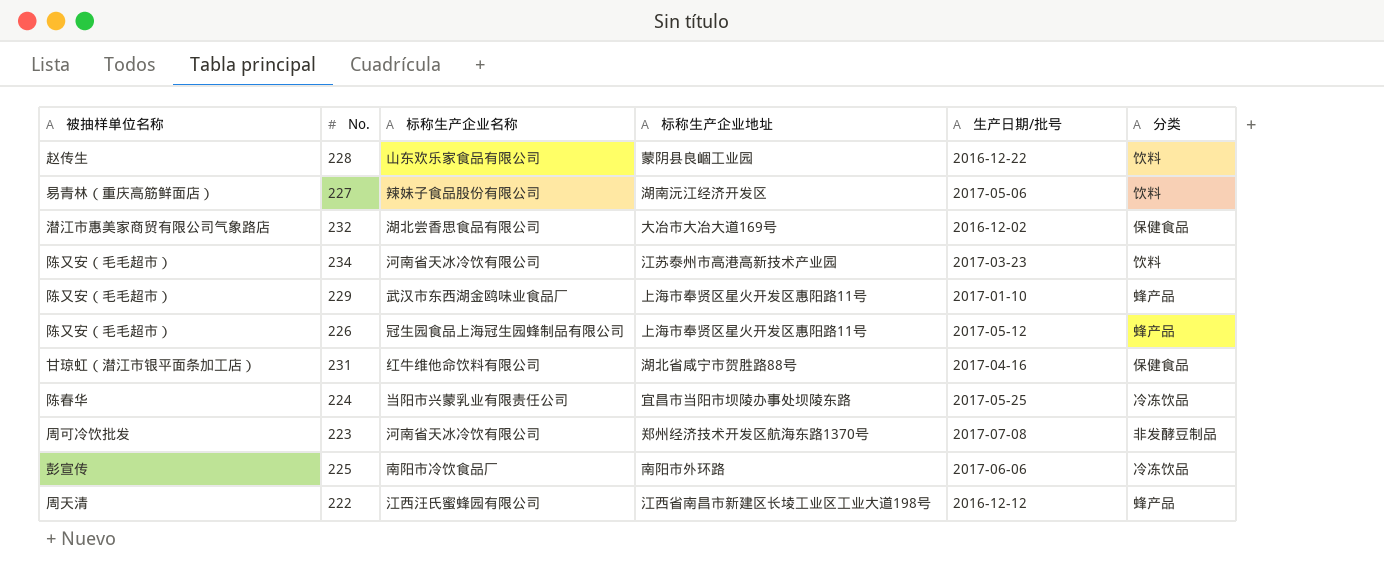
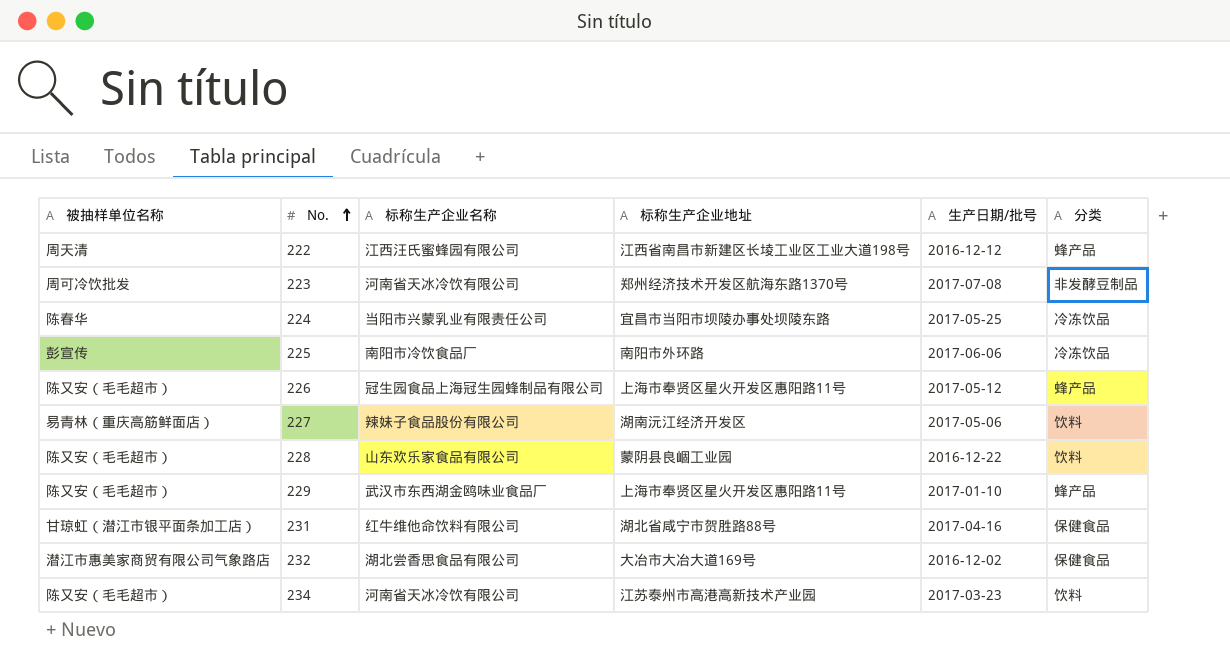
row order: none -> No. ascending
228 | 被抽样单位名称: 赵传生 -> 陈又安（毛毛超市）

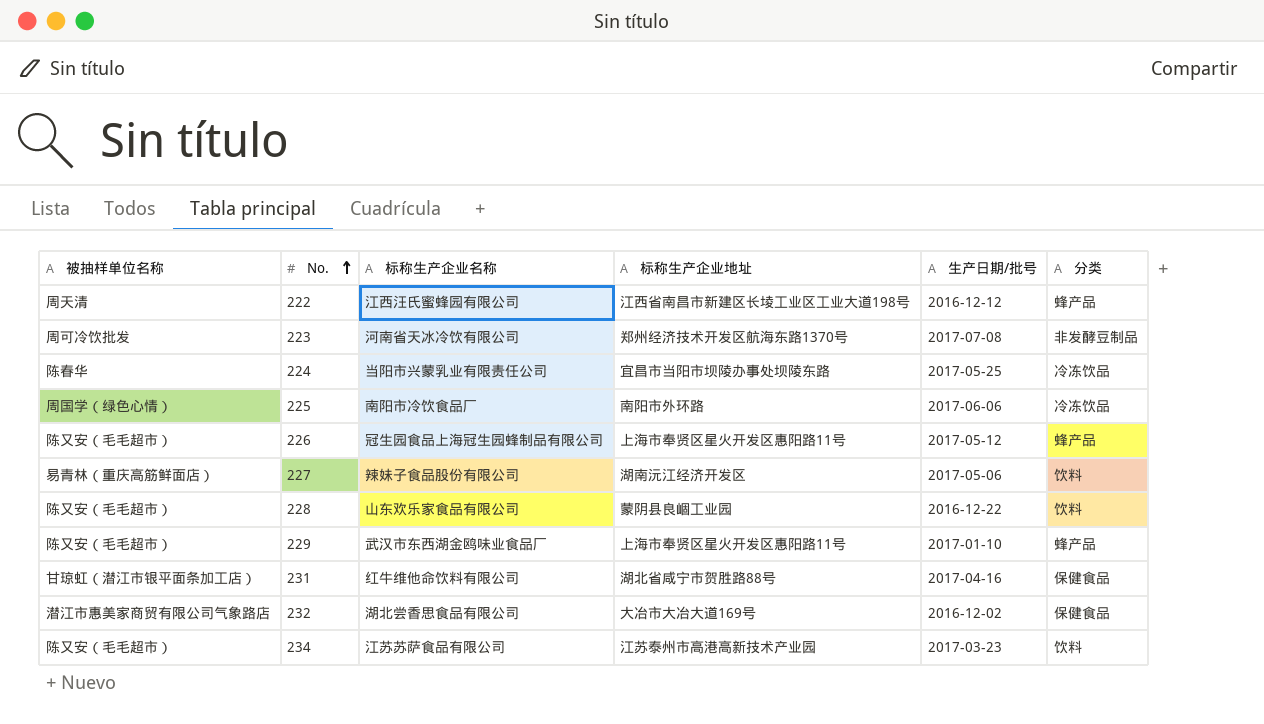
225 | 被抽样单位名称: 彭宣传 -> 周国学（绿色心情）
234 | 标称生产企业名称: 河南省天冰冷饮有限公司 -> 江苏苏萨食品有限公司

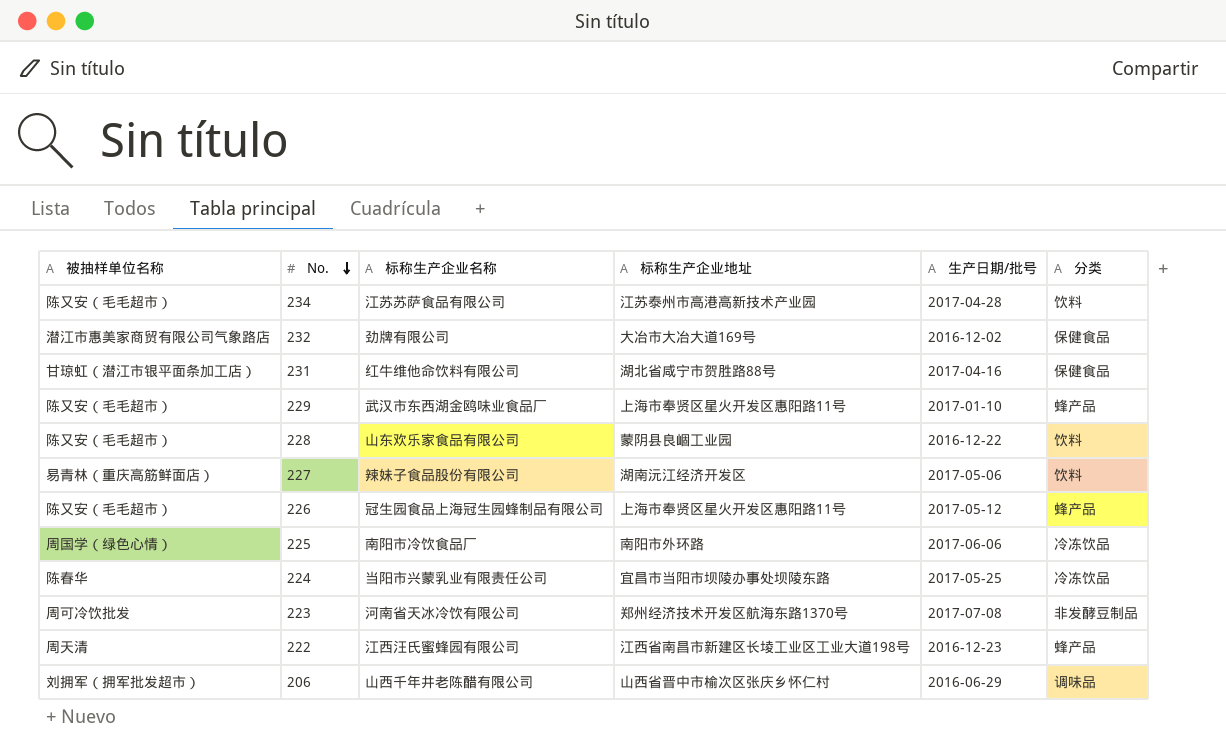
row order: No. ascending -> No. descending
234 | 生产日期/批号: 2017-03-23 -> 2017-04-28
232 | 标称生产企业名称: 湖北尝香思食品有限公司 -> 劲牌有限公司
222 | 生产日期/批号: 2016-12-12 -> 2016-12-23
row 206: none -> 刘拥军（拥军批发超市） | 山西千年井老陈醋有限公司 | 山西省晋中市榆次区张庆乡怀仁村 | 2016-06-29 | 调味品

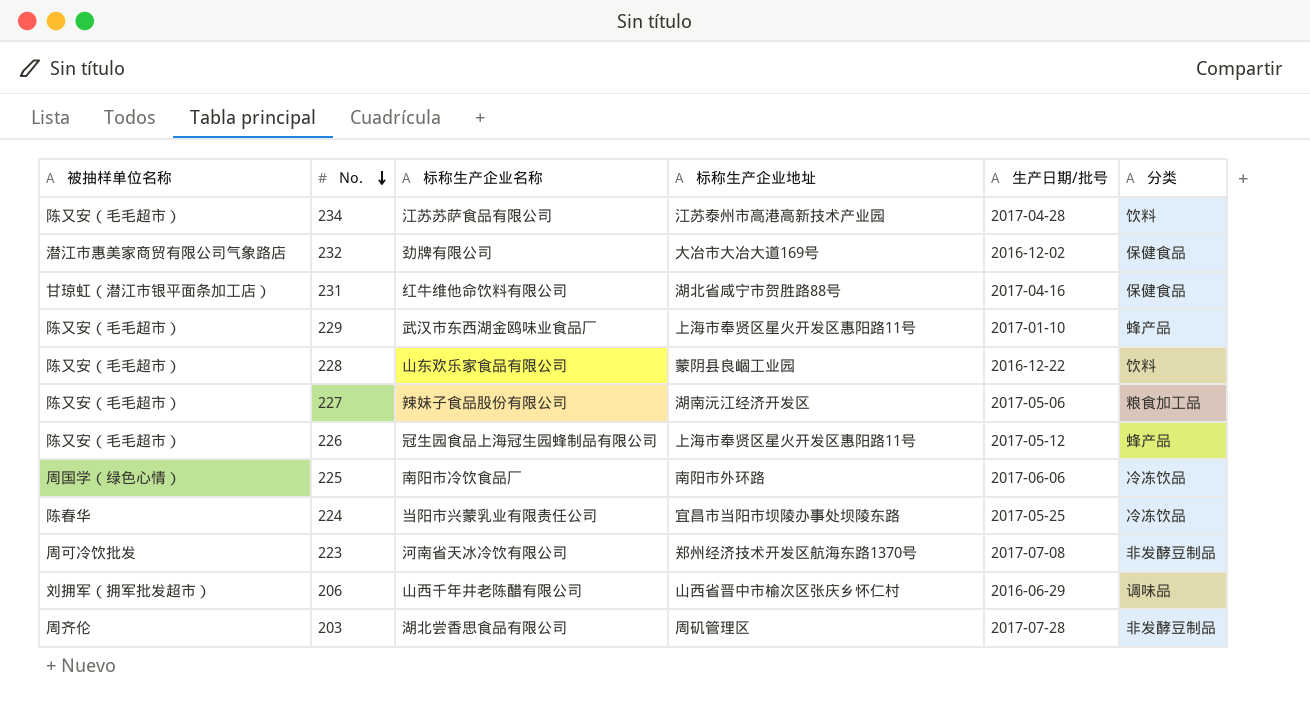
row 222: 周天清 | 江西汪氏蜜蜂园有限公司 | 江西省南昌市新建区长堎工业区工业大道198号 | 2016-12-23 | 蜂产品 -> none
227 | 被抽样单位名称: 易青林（重庆高筋鲜面店） -> 陈又安（毛毛超市）
227 | 分类: 饮料 -> 粮食加工品
row 203: none -> 周齐伦 | 湖北尝香思食品有限公司 | 周矶管理区 | 2017-07-28 | 非发酵豆制品

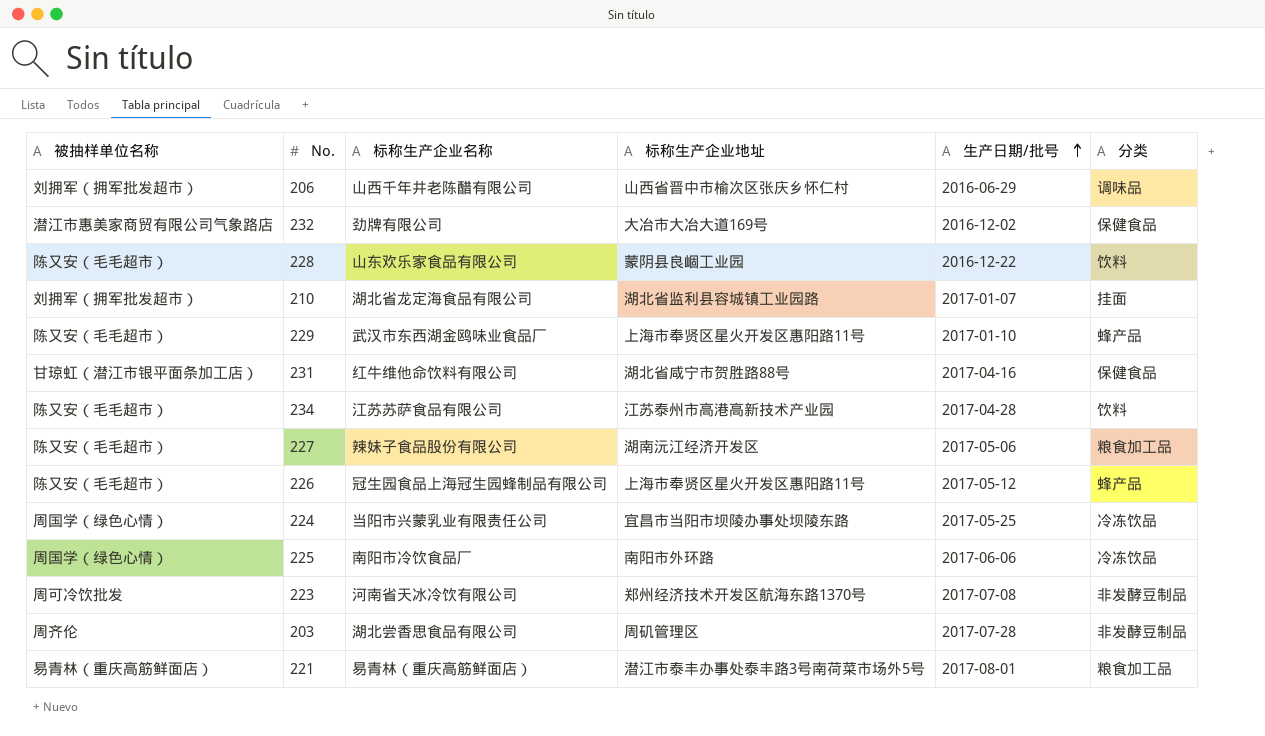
row order: No. descending -> 生产日期/批号 ascending
row 210: none -> 刘拥军（拥军批发超市） | 湖北省龙定海食品有限公司 | 湖北省监利县容城镇工业园路 | 2017-01-07 | 挂面
224 | 被抽样单位名称: 陈春华 -> 周国学（绿色心情）
row 221: none -> 易青林（重庆高筋鲜面店） | 易青林（重庆高筋鲜面店） | 潜江市泰丰办事处泰丰路3号南荷菜市场外5号 | 2017-08-01 | 粮食加工品

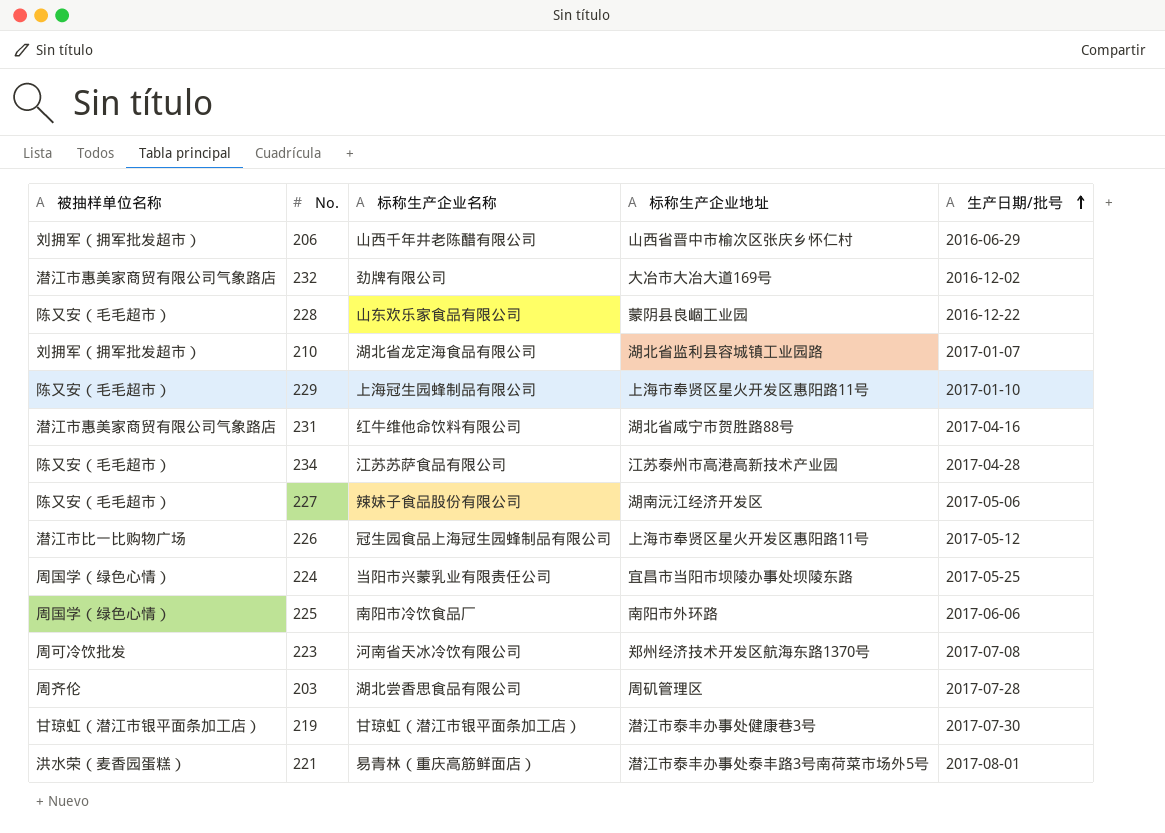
column 分类 | position: 6 -> none
229 | 标称生产企业名称: 武汉市东西湖金鸥味业食品厂 -> 上海冠生园蜂制品有限公司
231 | 被抽样单位名称: 甘琼虹（潜江市银平面条加工店） -> 潜江市惠美家商贸有限公司气象路店
226 | 被抽样单位名称: 陈又安（毛毛超市） -> 潜江市比一比购物广场
row 219: none -> 甘琼虹（潜江市银平面条加工店） | 甘琼虹（潜江市银平面条加工店） | 潜江市泰丰办事处健康巷3号 | 2017-07-30
221 | 被抽样单位名称: 易青林（重庆高筋鲜面店） -> 洪水荣（麦香园蛋糕）

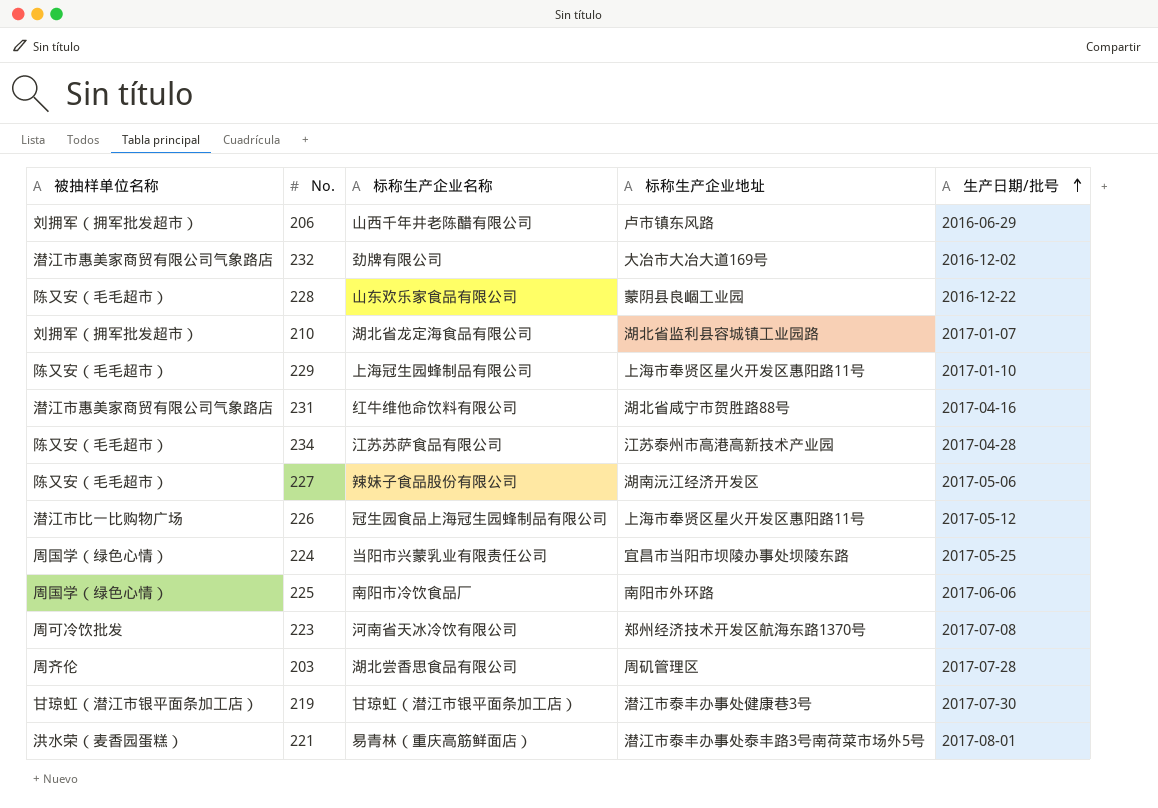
206 | 标称生产企业地址: 山西省晋中市榆次区张庆乡怀仁村 -> 卢市镇东风路

